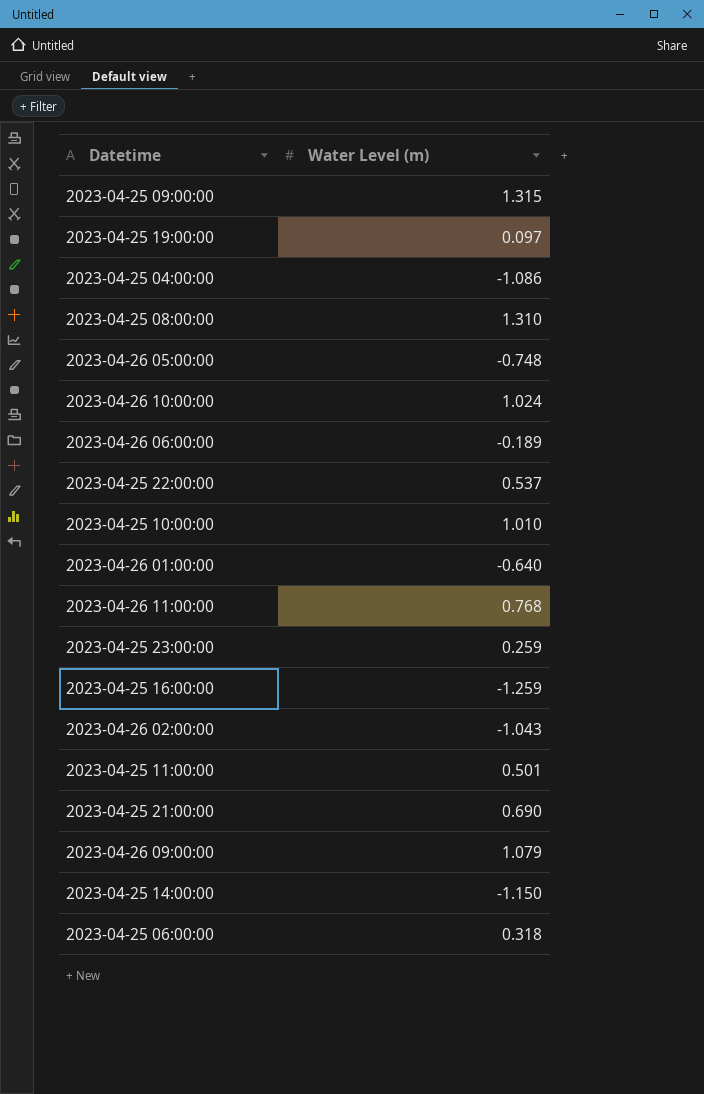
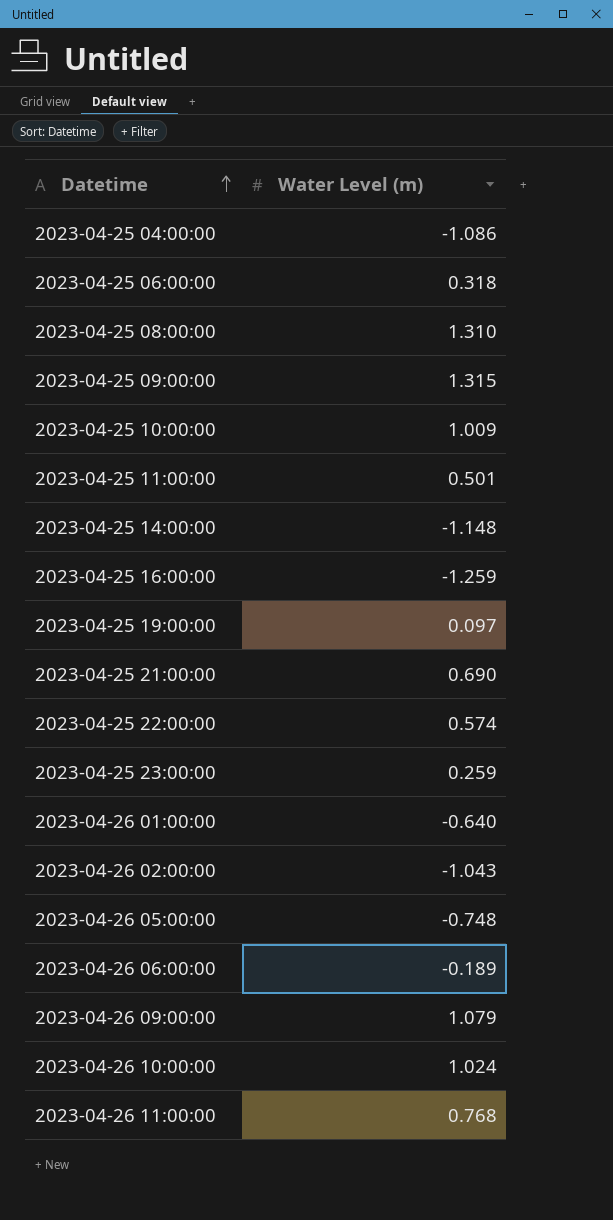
row order: none -> Datetime ascending
2023-04-25 10:00:00 | Water Level (m): 1.010 -> 1.009
2023-04-25 14:00:00 | Water Level (m): -1.150 -> -1.148
2023-04-25 22:00:00 | Water Level (m): 0.537 -> 0.574

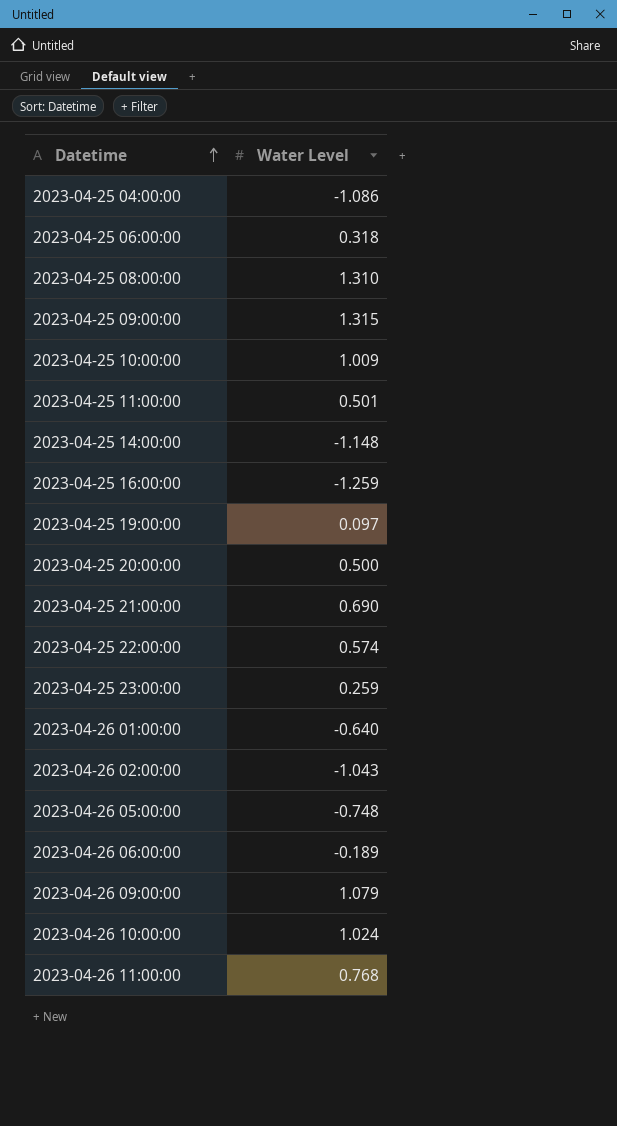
column name: Water Level (m) -> Water Level
row 2023-04-25 20:00:00: none -> 0.500

